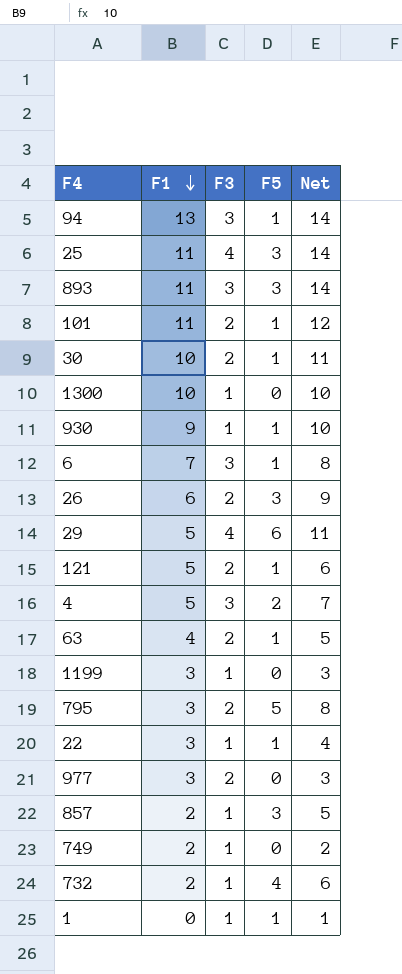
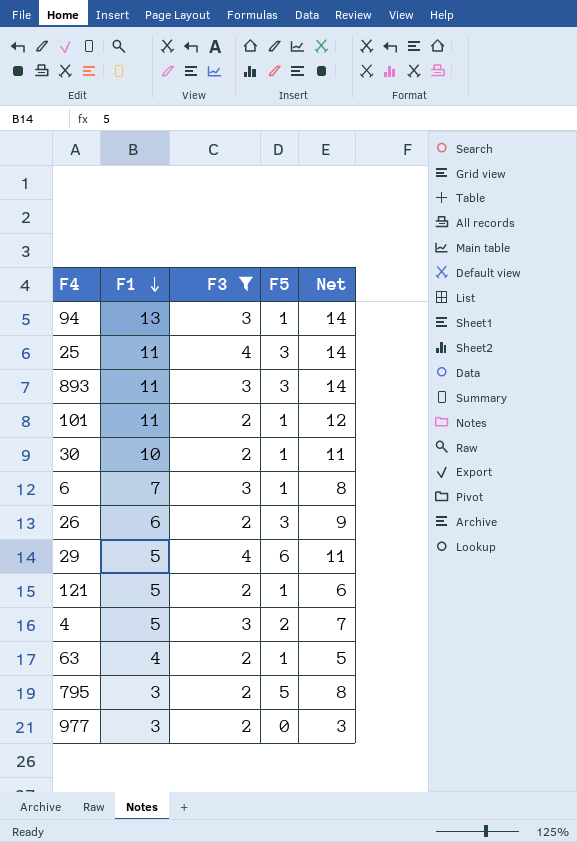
filter: none -> F3 != 1

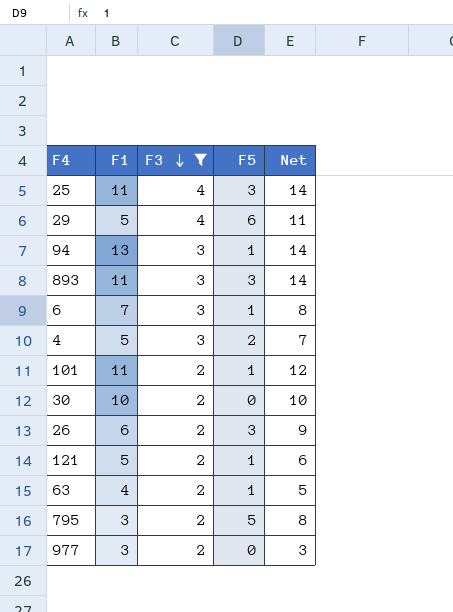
row order: F1 descending -> F3 descending
30 | F5: 1 -> 0
30 | Net: 11 -> 10

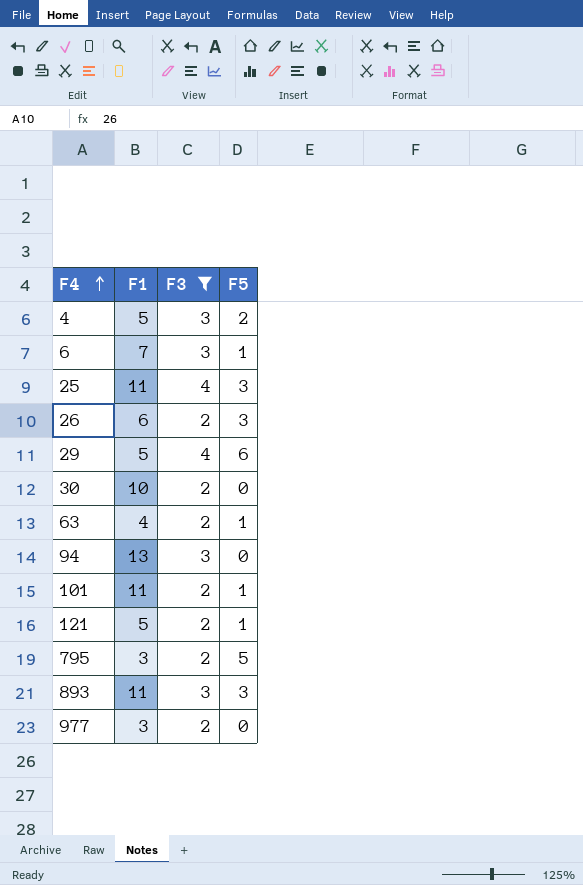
row order: F3 descending -> F4 ascending
column Net | formula: [F1] + [F5] -> none
94 | F5: 1 -> 0

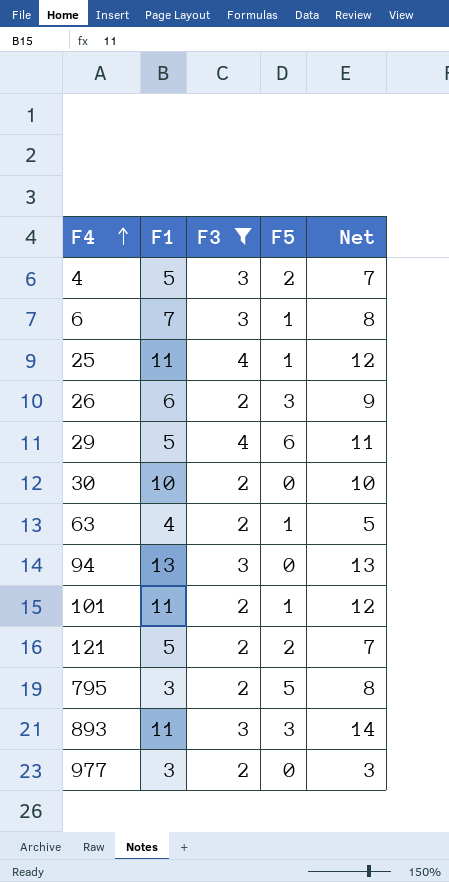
column Net | formula: none -> [F1] + [F5]
25 | F5: 3 -> 1
121 | F5: 1 -> 2

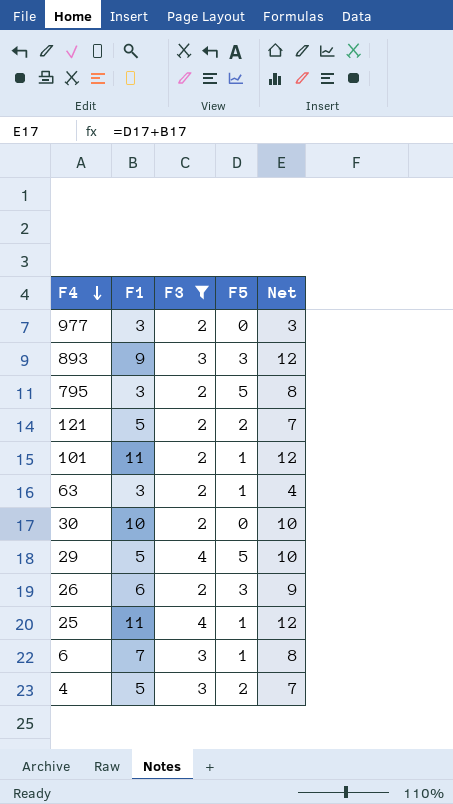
row order: F4 ascending -> F4 descending
row 94: 13 | 3 | 0 | 13 -> none
893 | F1: 11 -> 9
893 | Net: 14 -> 12
63 | F1: 4 -> 3
63 | Net: 5 -> 4
29 | F5: 6 -> 5
29 | Net: 11 -> 10

